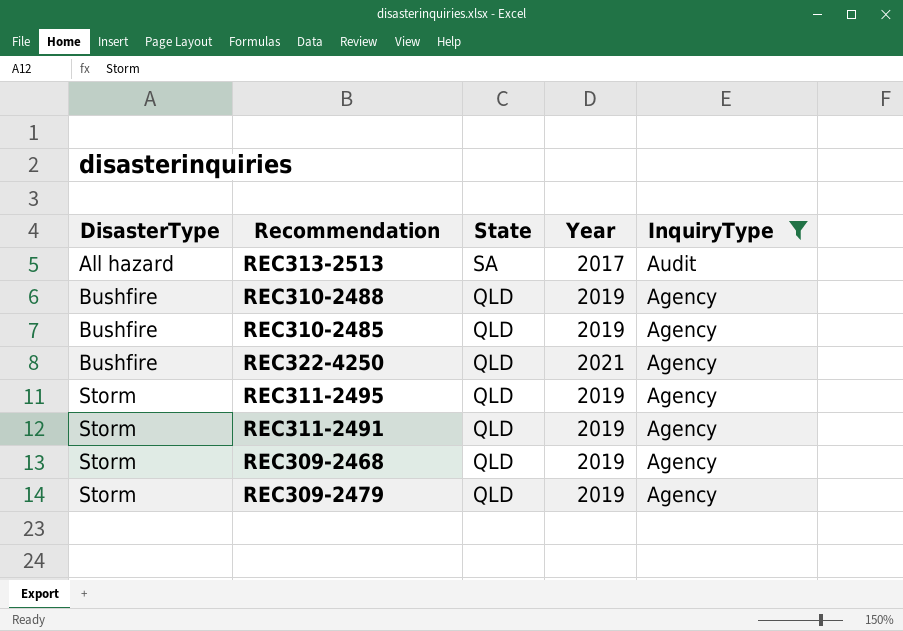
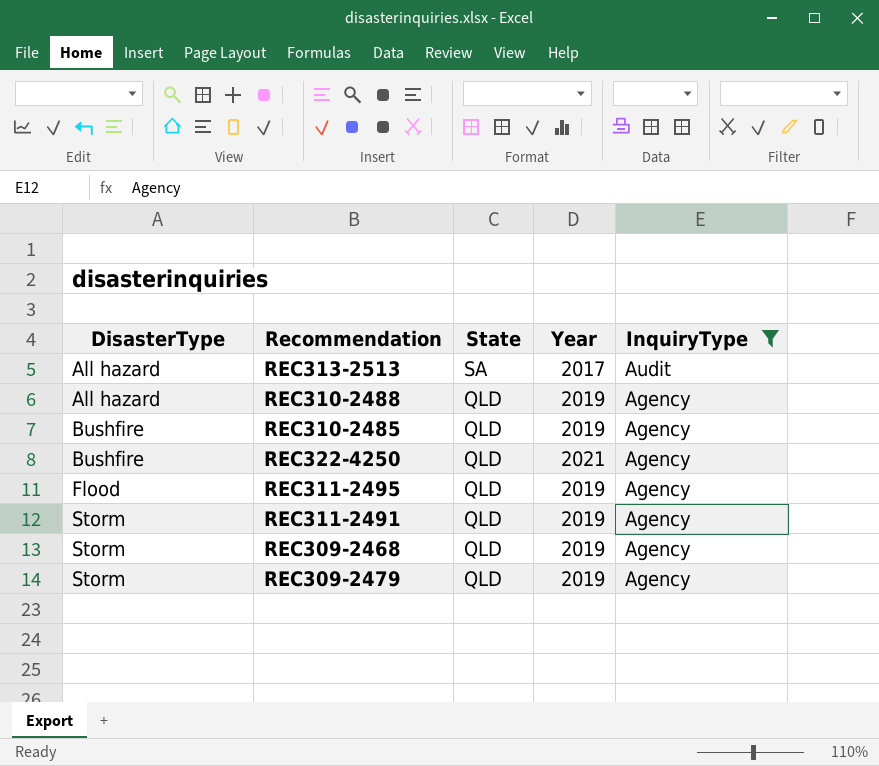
REC310-2488 | DisasterType: Bushfire -> All hazard
REC311-2495 | DisasterType: Storm -> Flood

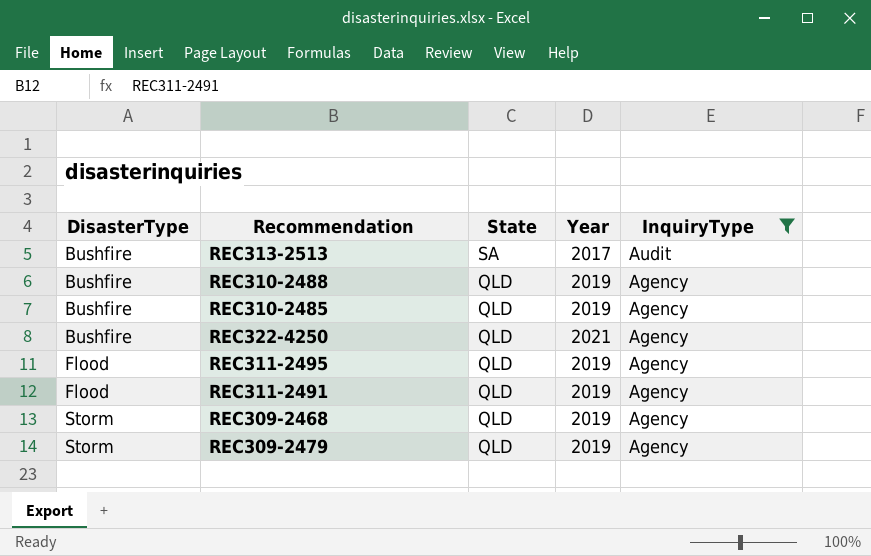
REC313-2513 | DisasterType: All hazard -> Bushfire
REC310-2488 | DisasterType: All hazard -> Bushfire
REC311-2491 | DisasterType: Storm -> Flood

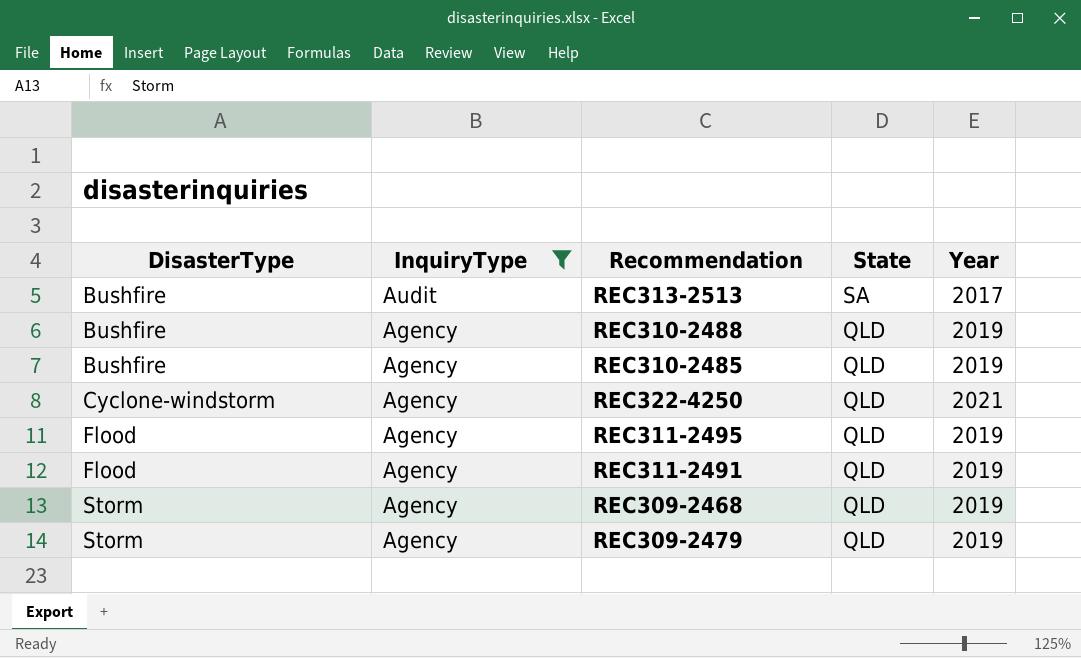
column InquiryType | position: 5 -> 2
REC322-4250 | DisasterType: Bushfire -> Cyclone-windstorm

